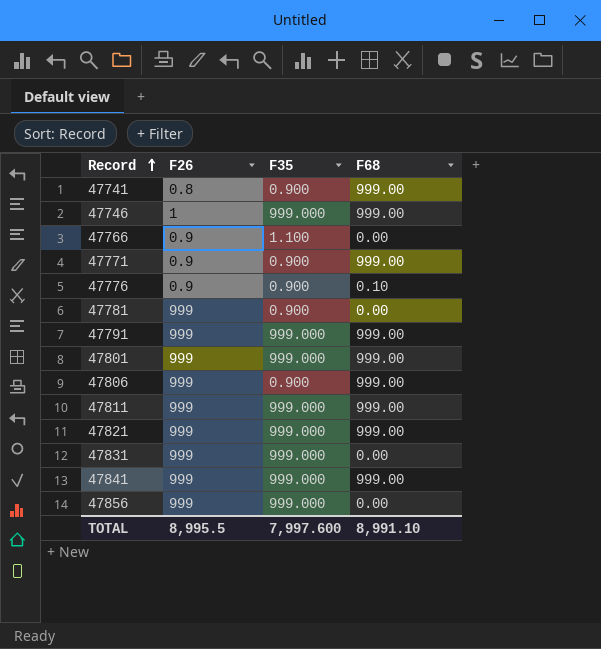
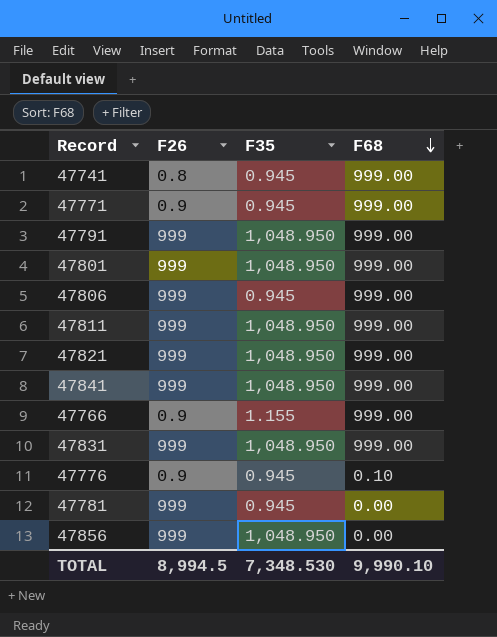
row order: Record ascending -> F68 descending
row 47746: 1 | 999.000 | 999.00 -> none
47741 | F35: 0.900 -> 0.945
47771 | F35: 0.900 -> 0.945
47791 | F35: 999.000 -> 1,048.950
47801 | F35: 999.000 -> 1,048.950
47806 | F35: 0.900 -> 0.945
47811 | F35: 999.000 -> 1,048.950
47821 | F35: 999.000 -> 1,048.950
47841 | F35: 999.000 -> 1,048.950
47766 | F35: 1.100 -> 1.155
47766 | F68: 0.00 -> 999.00
47831 | F35: 999.000 -> 1,048.950
47831 | F68: 0.00 -> 999.00
47776 | F35: 0.900 -> 0.945
47781 | F35: 0.900 -> 0.945
47856 | F35: 999.000 -> 1,048.950
TOTAL | F26: 8,995.5 -> 8,994.5
TOTAL | F35: 7,997.600 -> 7,348.530
TOTAL | F68: 8,991.10 -> 9,990.10

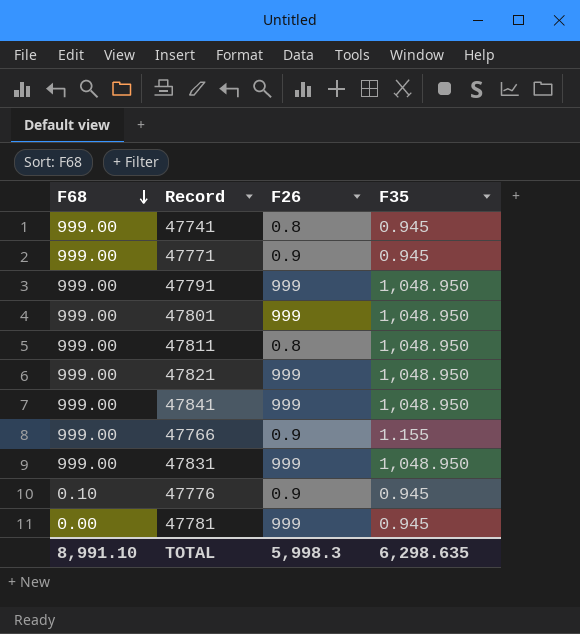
column F68 | position: 4 -> 1
row 47806: 999 | 0.945 | 999.00 -> none
row 47856: 999 | 1,048.950 | 0.00 -> none
47811 | F26: 999 -> 0.8
TOTAL | F68: 9,990.10 -> 8,991.10
TOTAL | F26: 8,994.5 -> 5,998.3
TOTAL | F35: 7,348.530 -> 6,298.635

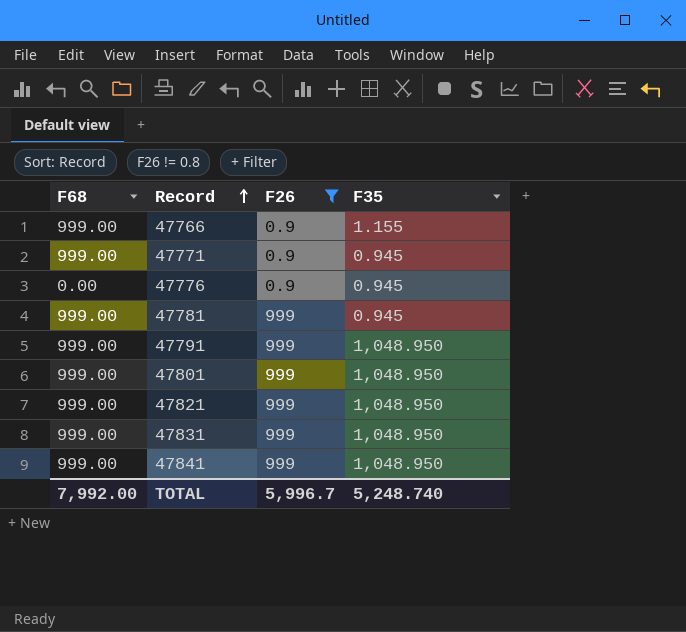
filter: none -> F26 != 0.8
row order: F68 descending -> Record ascending
47776 | F68: 0.10 -> 0.00
47781 | F68: 0.00 -> 999.00
TOTAL | F68: 8,991.10 -> 7,992.00
TOTAL | F26: 5,998.3 -> 5,996.7
TOTAL | F35: 6,298.635 -> 5,248.740

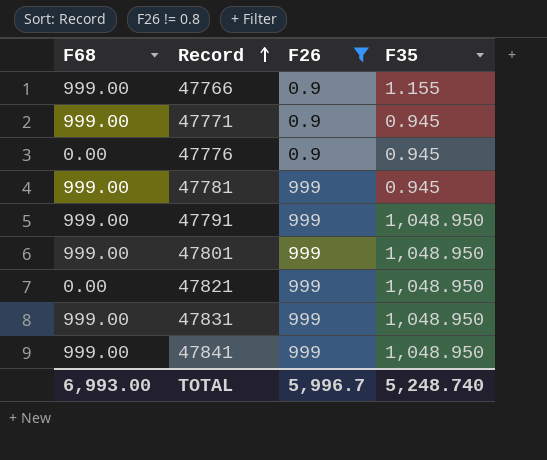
47821 | F68: 999.00 -> 0.00
TOTAL | F68: 7,992.00 -> 6,993.00

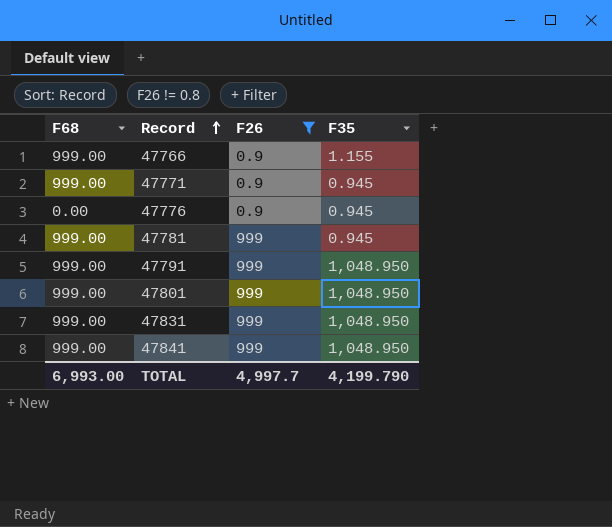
row 47821: 0.00 | 999 | 1,048.950 -> none
TOTAL | F26: 5,996.7 -> 4,997.7
TOTAL | F35: 5,248.740 -> 4,199.790

